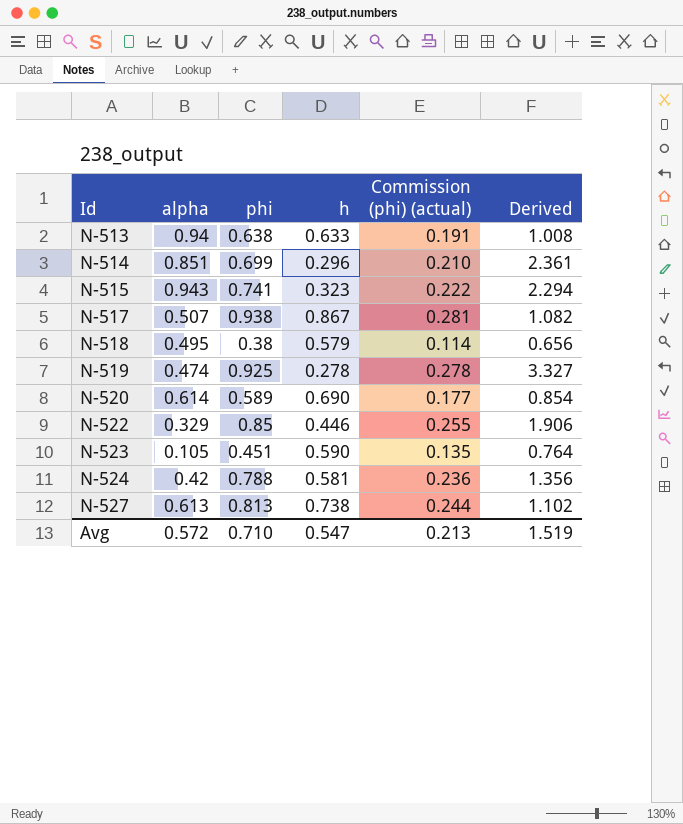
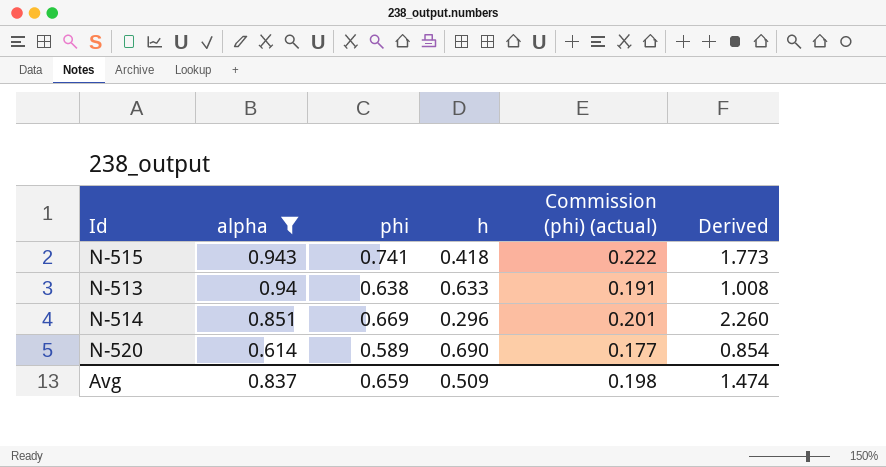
filter: none -> alpha >= 0.614
row order: Id ascending -> alpha descending
N-515 | h: 0.323 -> 0.418
N-515 | Derived: 2.294 -> 1.773
N-514 | phi: 0.699 -> 0.669
N-514 | Commission (phi) (actual): 0.210 -> 0.201
N-514 | Derived: 2.361 -> 2.260
Avg | alpha: 0.572 -> 0.837
Avg | phi: 0.710 -> 0.659
Avg | h: 0.547 -> 0.509
Avg | Commission (phi) (actual): 0.213 -> 0.198
Avg | Derived: 1.519 -> 1.474

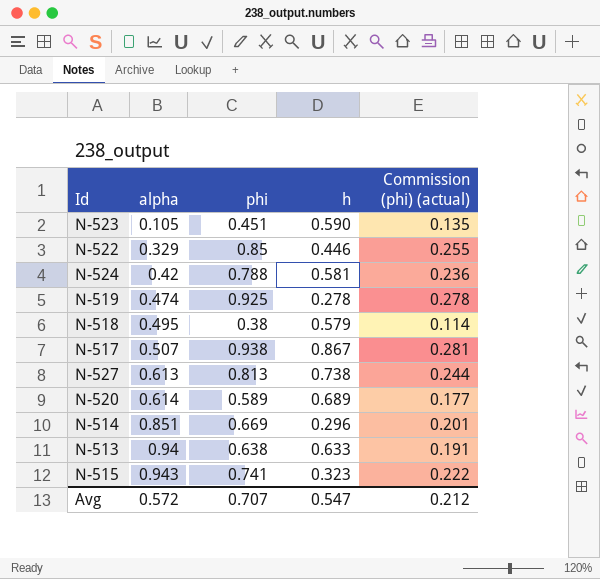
filter: alpha >= 0.614 -> none
row order: alpha descending -> alpha ascending
column Derived | formula: [phi] / [h] -> none
N-520 | h: 0.690 -> 0.689
N-515 | h: 0.418 -> 0.323
Avg | alpha: 0.837 -> 0.572
Avg | phi: 0.659 -> 0.707
Avg | h: 0.509 -> 0.547
Avg | Commission (phi) (actual): 0.198 -> 0.212

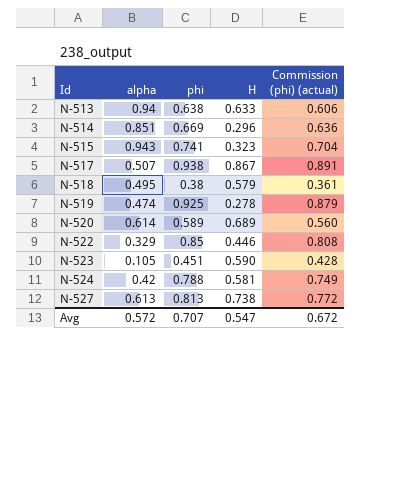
row order: alpha ascending -> Id ascending
column name: h -> H
column Commission (phi) (actual) | formula: [phi] * 0.3 -> [phi] * 0.95
Avg | Commission (phi) (actual): 0.212 -> 0.672

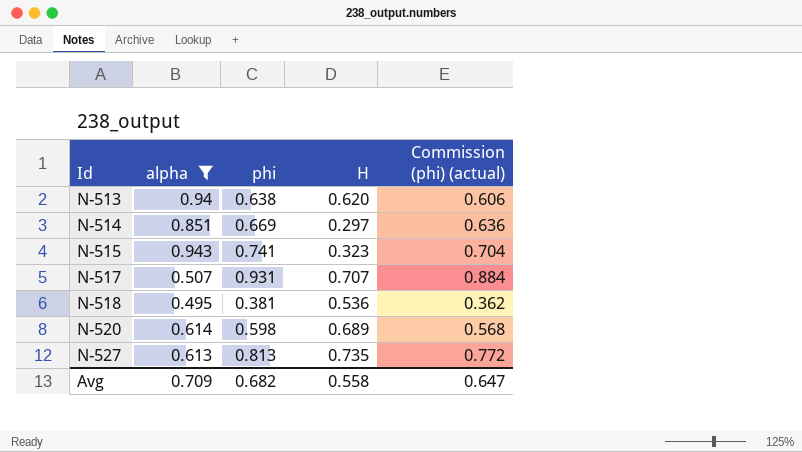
filter: none -> alpha >= 0.495
N-513 | H: 0.633 -> 0.620
N-514 | H: 0.296 -> 0.297
N-517 | phi: 0.938 -> 0.931
N-517 | H: 0.867 -> 0.707
N-517 | Commission (phi) (actual): 0.891 -> 0.884
N-518 | phi: 0.38 -> 0.381
N-518 | H: 0.579 -> 0.536
N-518 | Commission (phi) (actual): 0.361 -> 0.362
N-520 | phi: 0.589 -> 0.598
N-520 | Commission (phi) (actual): 0.560 -> 0.568
N-527 | H: 0.738 -> 0.735
Avg | alpha: 0.572 -> 0.709
Avg | phi: 0.707 -> 0.682
Avg | H: 0.547 -> 0.558
Avg | Commission (phi) (actual): 0.672 -> 0.647

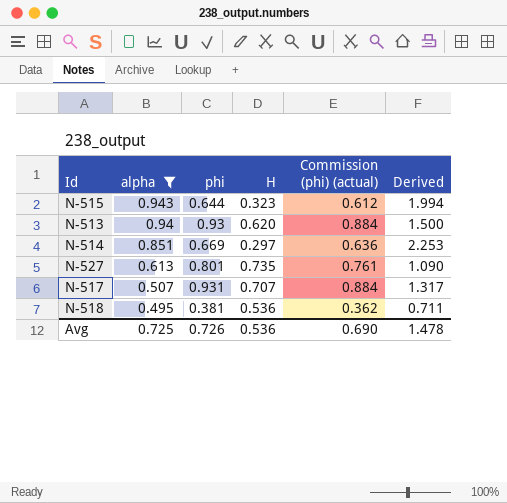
row order: Id ascending -> alpha descending
column Derived | formula: none -> [phi] / [H]
row N-520: 0.614 | 0.598 | 0.689 | 0.568 -> none
N-515 | phi: 0.741 -> 0.644
N-515 | Commission (phi) (actual): 0.704 -> 0.612
N-513 | phi: 0.638 -> 0.93
N-513 | Commission (phi) (actual): 0.606 -> 0.884
N-527 | phi: 0.813 -> 0.801
N-527 | Commission (phi) (actual): 0.772 -> 0.761
Avg | alpha: 0.709 -> 0.725
Avg | phi: 0.682 -> 0.726
Avg | H: 0.558 -> 0.536
Avg | Commission (phi) (actual): 0.647 -> 0.690

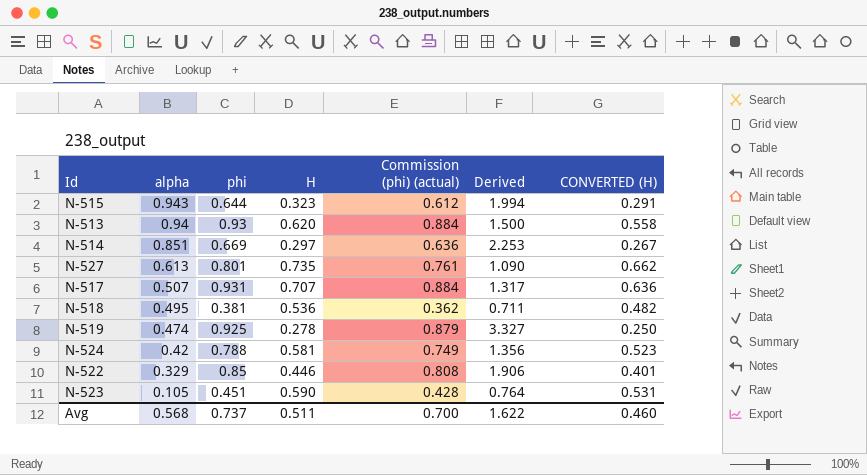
filter: alpha >= 0.495 -> none
column CONVERTED (H) | formula: none -> [H] * 0.9
Avg | alpha: 0.725 -> 0.568
Avg | phi: 0.726 -> 0.737
Avg | H: 0.536 -> 0.511
Avg | Commission (phi) (actual): 0.690 -> 0.700
Avg | Derived: 1.478 -> 1.622

